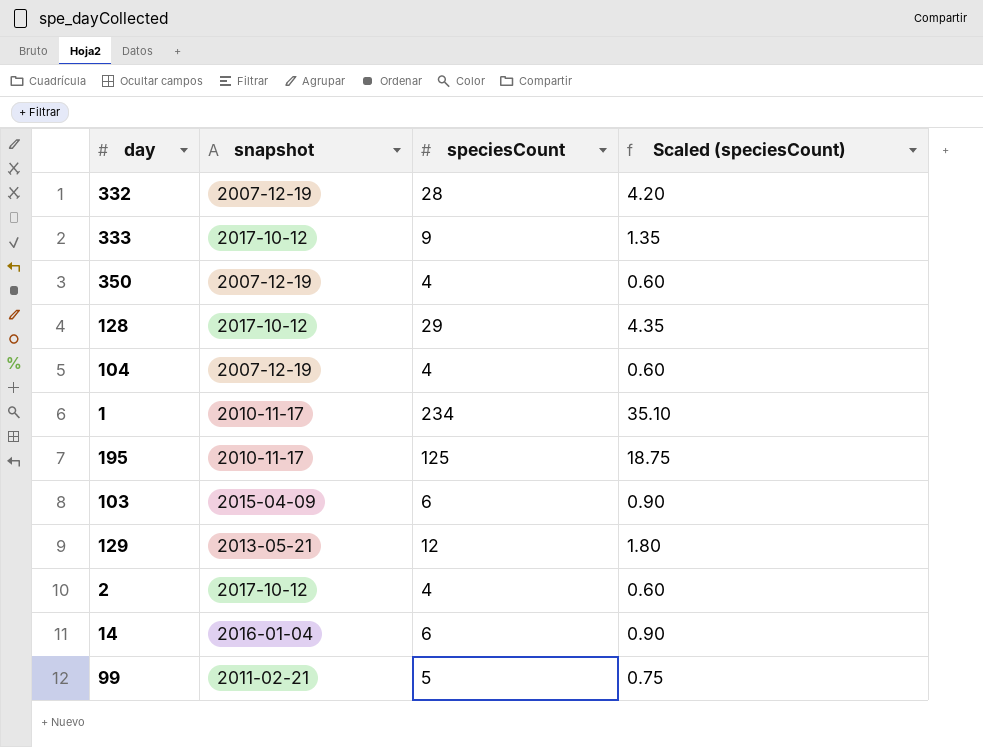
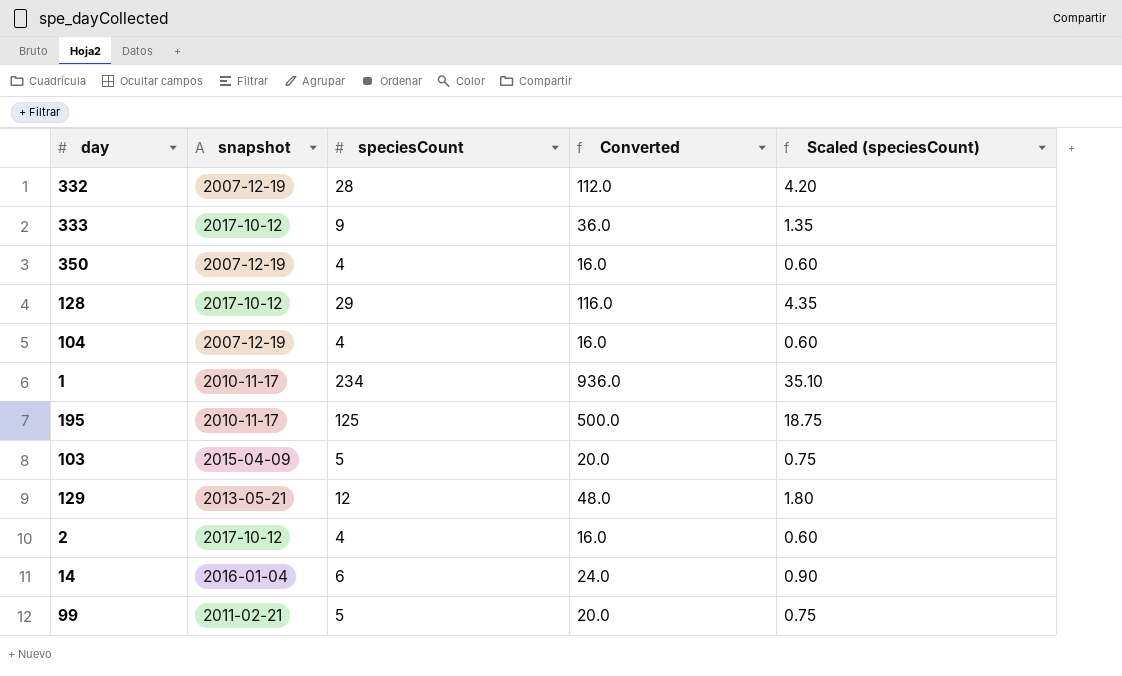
column Converted | formula: none -> [speciesCount] * 4
103 | speciesCount: 6 -> 5
103 | Scaled (speciesCount): 0.90 -> 0.75

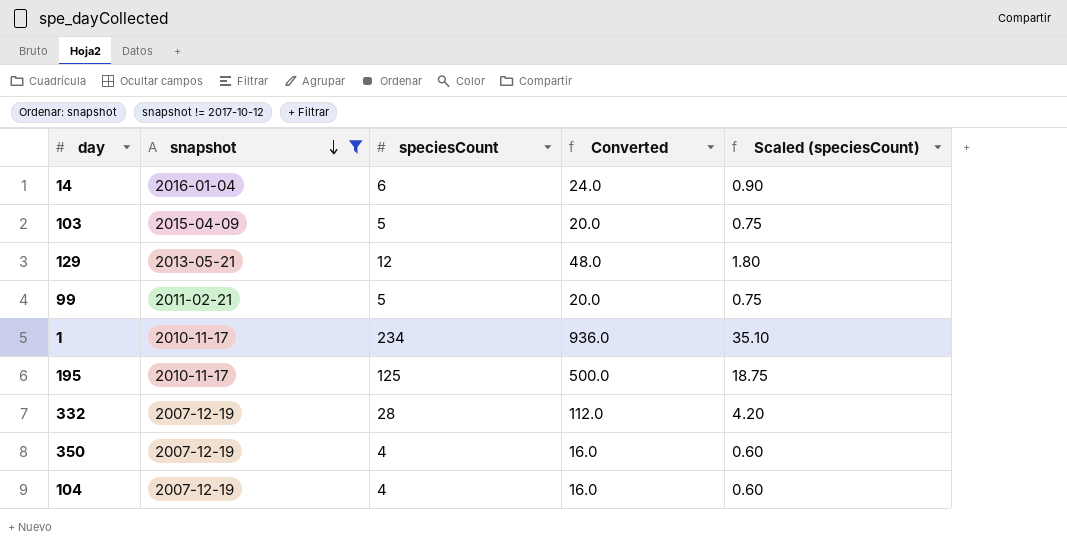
filter: none -> snapshot != 2017-10-12
row order: none -> snapshot descending

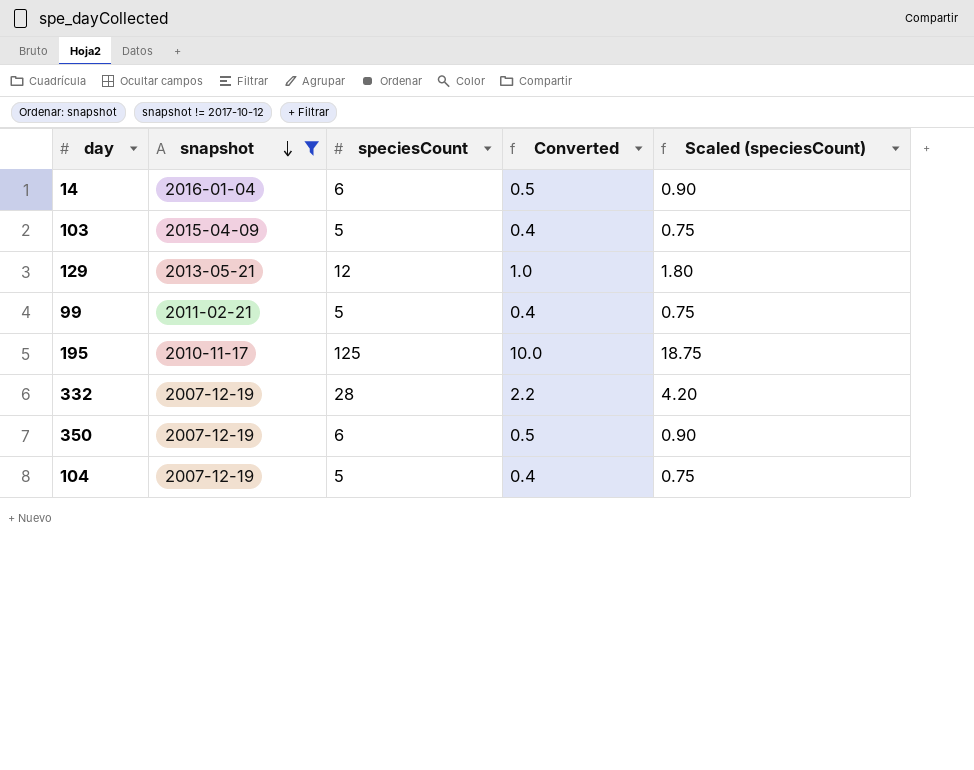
column Converted | formula: [speciesCount] * 4 -> [speciesCount] * 0.08
row 1: 2010-11-17 | 234 | 936.0 | 35.10 -> none
350 | speciesCount: 4 -> 6
350 | Scaled (speciesCount): 0.60 -> 0.90
104 | speciesCount: 4 -> 5
104 | Scaled (speciesCount): 0.60 -> 0.75

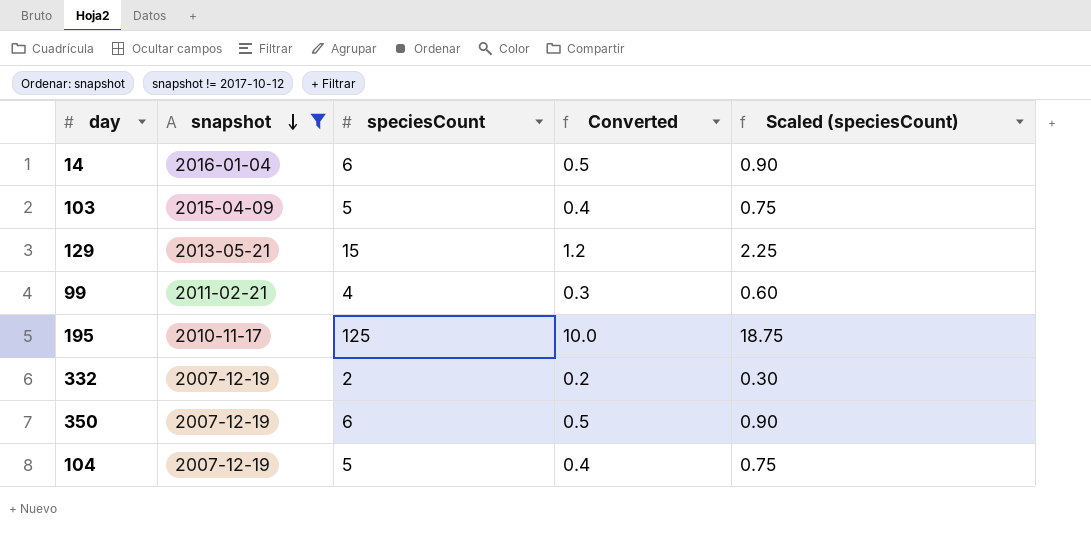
129 | speciesCount: 12 -> 15
129 | Converted: 1.0 -> 1.2
129 | Scaled (speciesCount): 1.80 -> 2.25
99 | speciesCount: 5 -> 4
99 | Converted: 0.4 -> 0.3
99 | Scaled (speciesCount): 0.75 -> 0.60
332 | speciesCount: 28 -> 2
332 | Converted: 2.2 -> 0.2
332 | Scaled (speciesCount): 4.20 -> 0.30

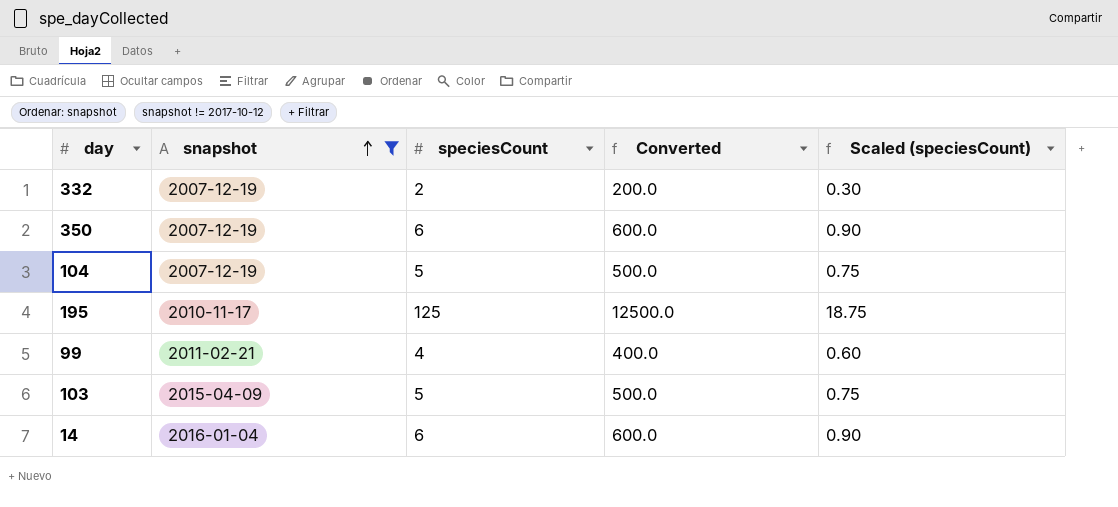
row order: snapshot descending -> snapshot ascending
column Converted | formula: [speciesCount] * 0.08 -> [speciesCount] * 100
row 129: 2013-05-21 | 15 | 1.2 | 2.25 -> none

